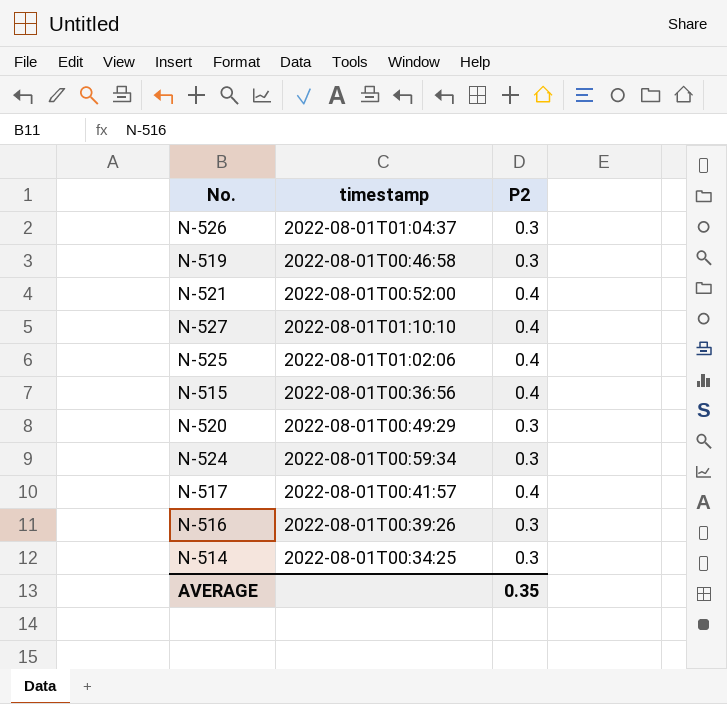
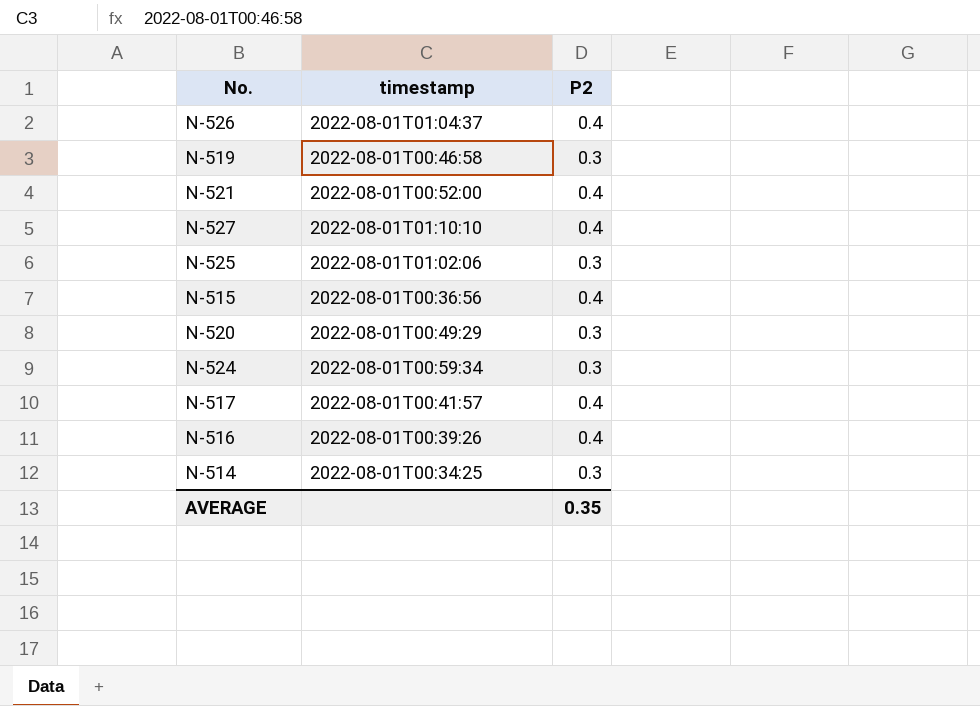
N-526 | P2: 0.3 -> 0.4
N-525 | P2: 0.4 -> 0.3
N-516 | P2: 0.3 -> 0.4

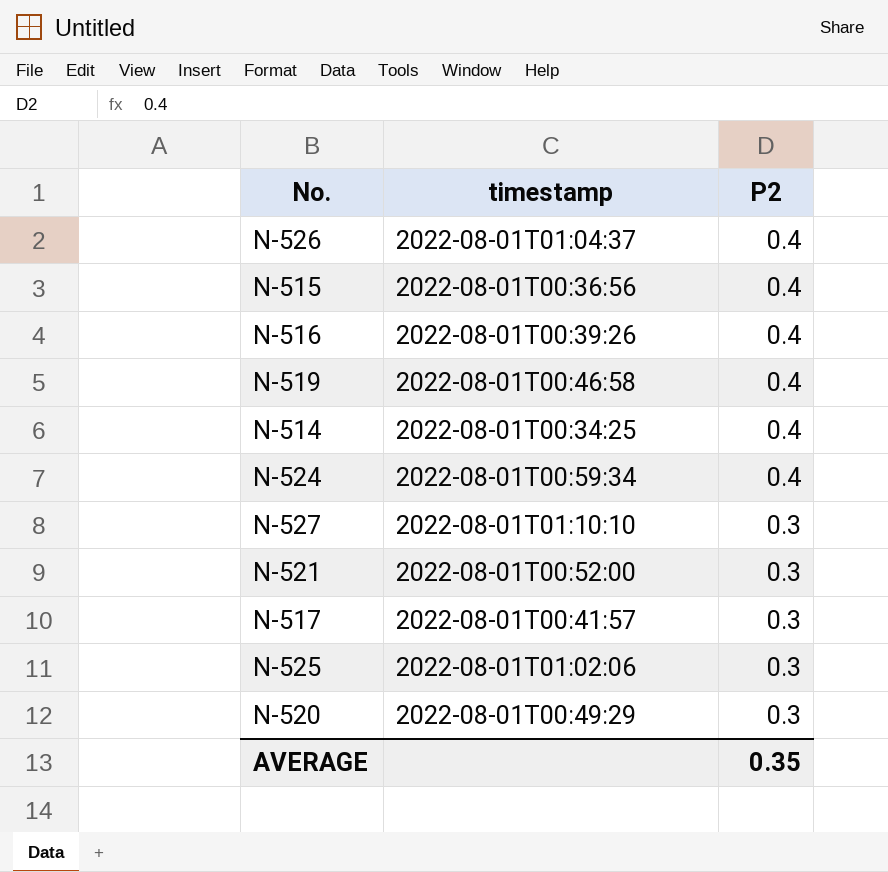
row order: none -> P2 descending
N-519 | P2: 0.3 -> 0.4
N-514 | P2: 0.3 -> 0.4
N-524 | P2: 0.3 -> 0.4
N-527 | P2: 0.4 -> 0.3
N-521 | P2: 0.4 -> 0.3
N-517 | P2: 0.4 -> 0.3

